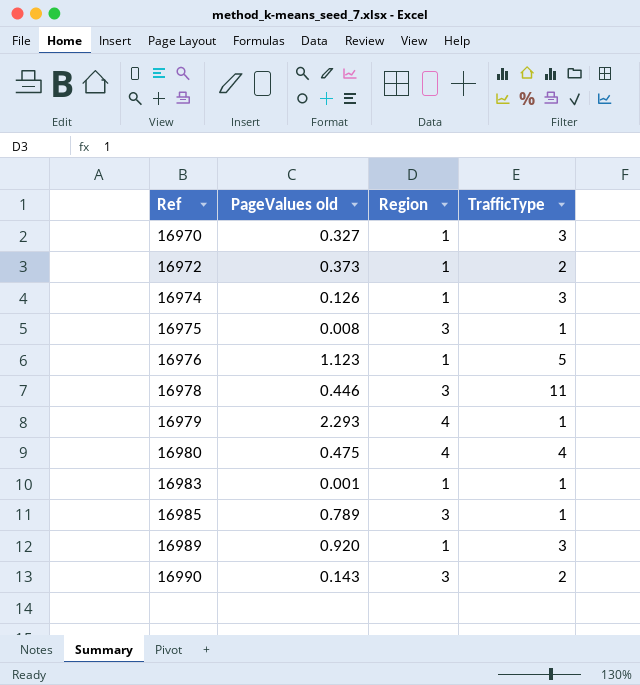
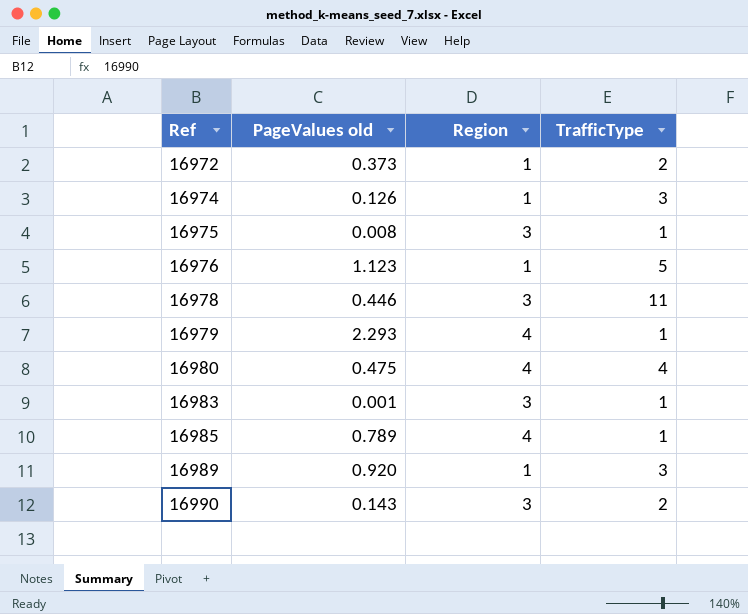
row 16970: 0.327 | 1 | 3 -> none
16983 | Region: 1 -> 3
16985 | Region: 3 -> 4

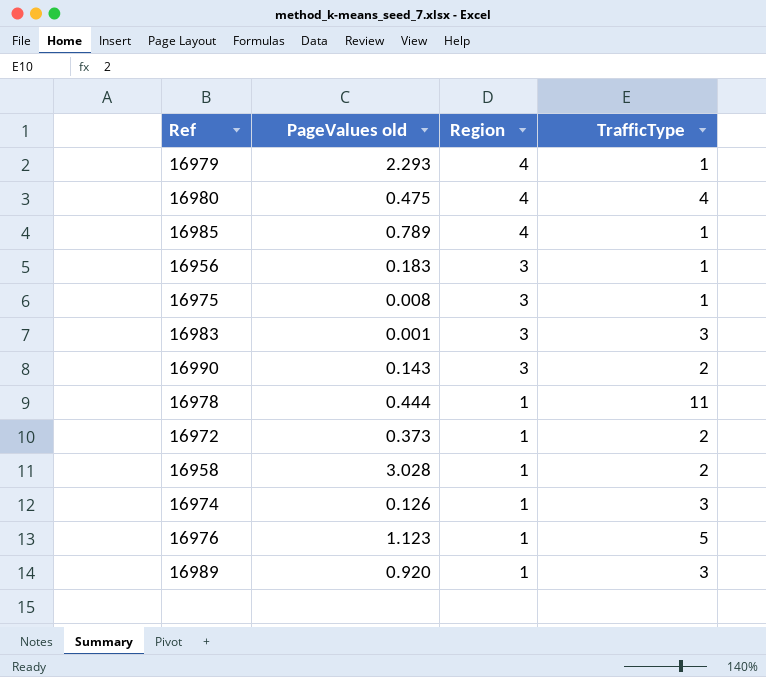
row order: Ref ascending -> Region descending
row 16956: none -> 0.183 | 3 | 1
16983 | TrafficType: 1 -> 3
16978 | PageValues old: 0.446 -> 0.444
16978 | Region: 3 -> 1
row 16958: none -> 3.028 | 1 | 2

